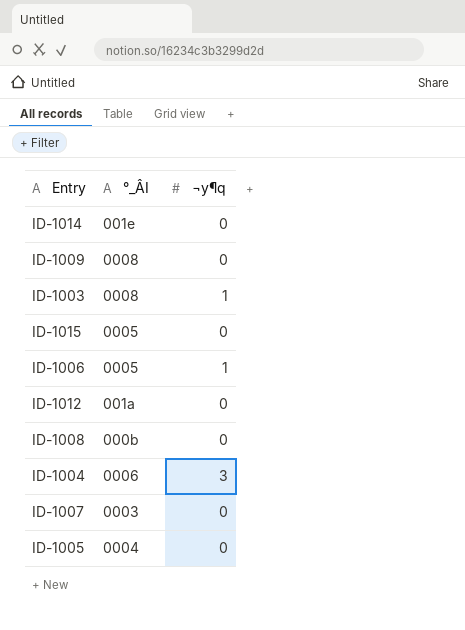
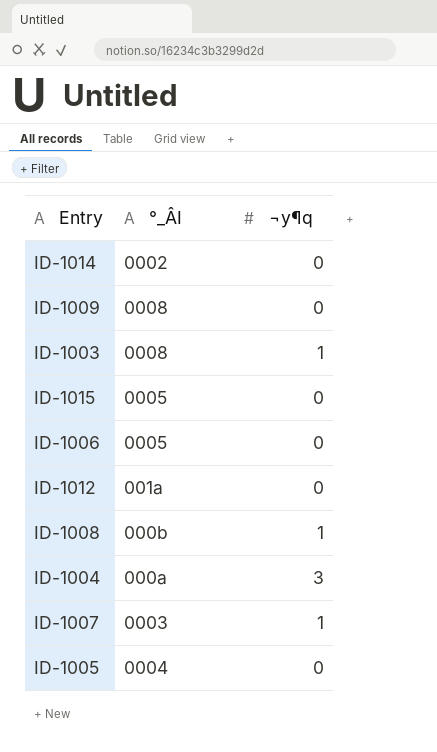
ID-1014 | °_ÂI: 001e -> 0002
ID-1006 | ¬y¶q: 1 -> 0
ID-1008 | ¬y¶q: 0 -> 1
ID-1004 | °_ÂI: 0006 -> 000a
ID-1007 | ¬y¶q: 0 -> 1

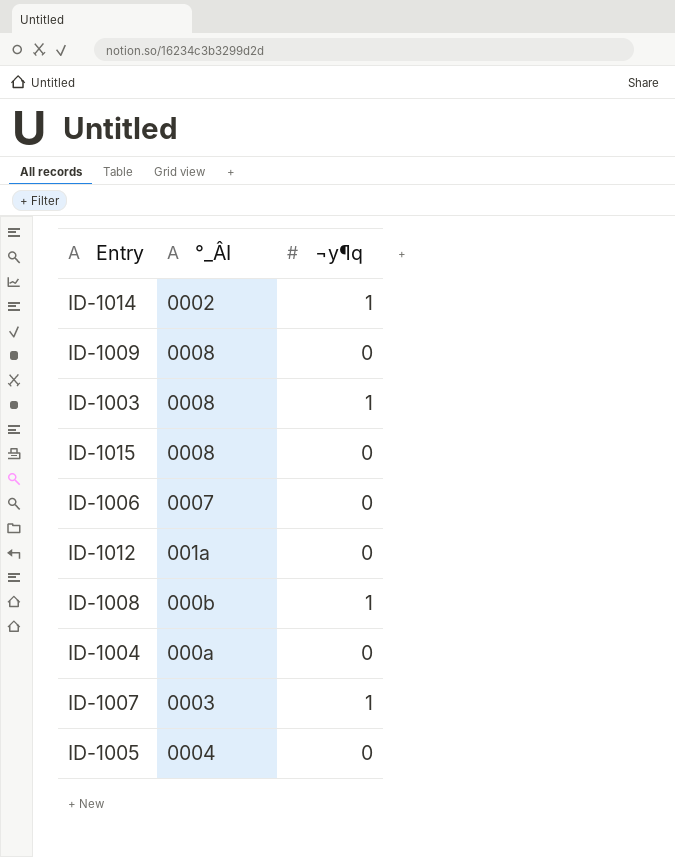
ID-1014 | ¬y¶q: 0 -> 1
ID-1015 | °_ÂI: 0005 -> 0008
ID-1006 | °_ÂI: 0005 -> 0007
ID-1004 | ¬y¶q: 3 -> 0

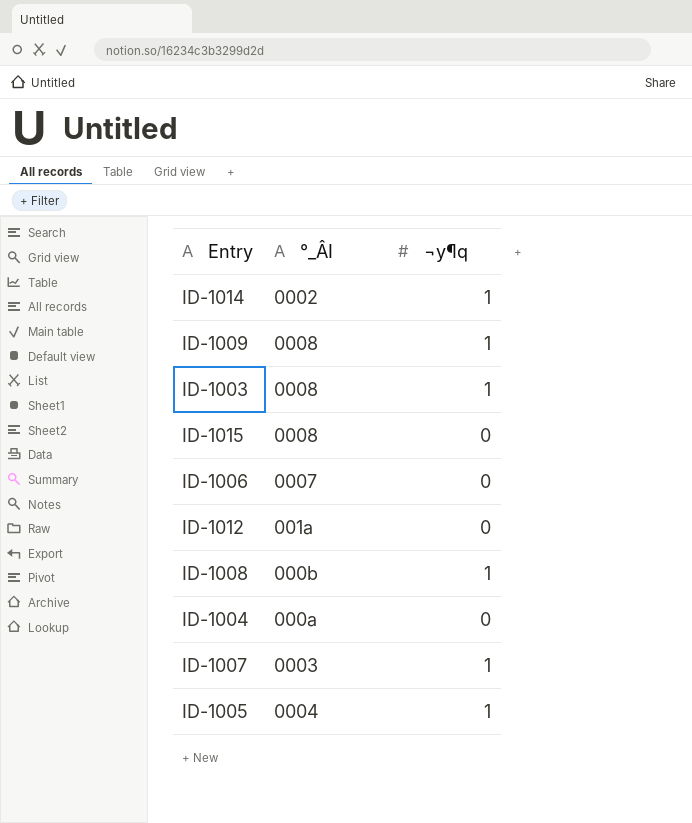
ID-1009 | ¬y¶q: 0 -> 1
ID-1005 | ¬y¶q: 0 -> 1

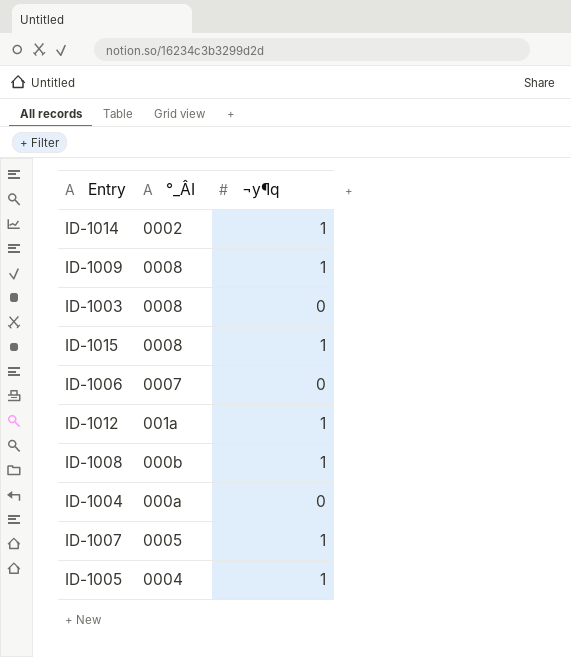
ID-1003 | ¬y¶q: 1 -> 0
ID-1015 | ¬y¶q: 0 -> 1
ID-1012 | ¬y¶q: 0 -> 1
ID-1007 | °_ÂI: 0003 -> 0005

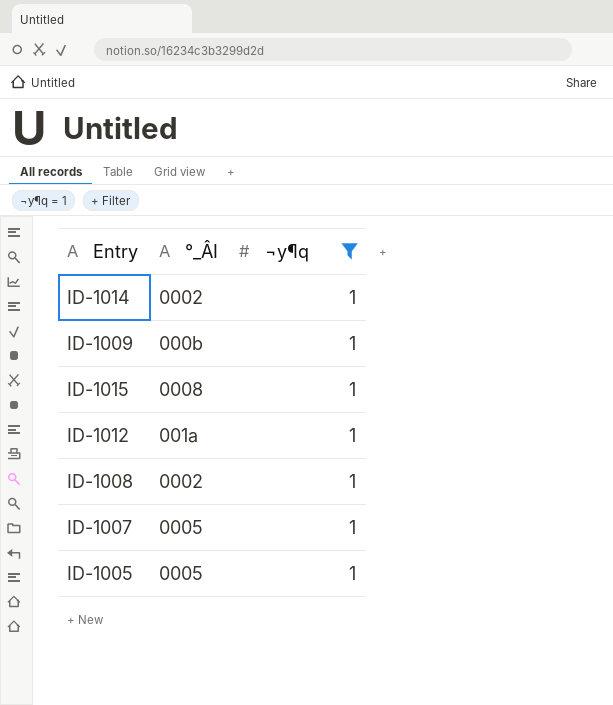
filter: none -> ¬y¶q = 1
ID-1009 | °_ÂI: 0008 -> 000b
ID-1008 | °_ÂI: 000b -> 0002
ID-1005 | °_ÂI: 0004 -> 0005

